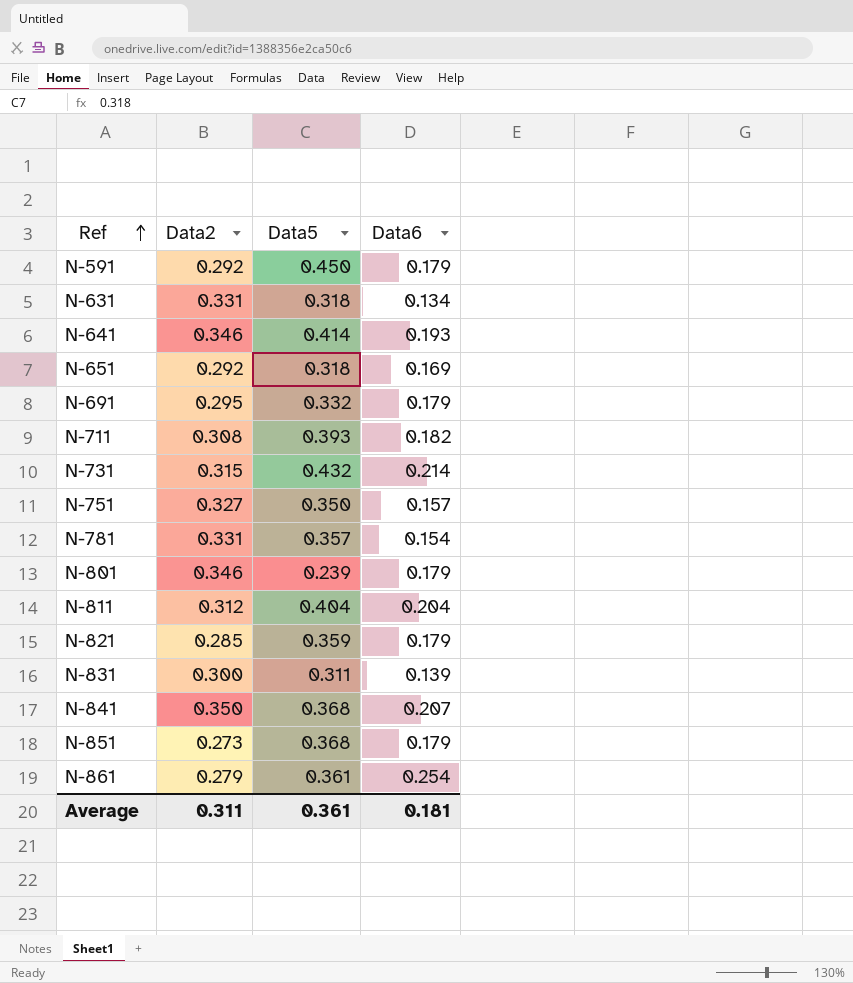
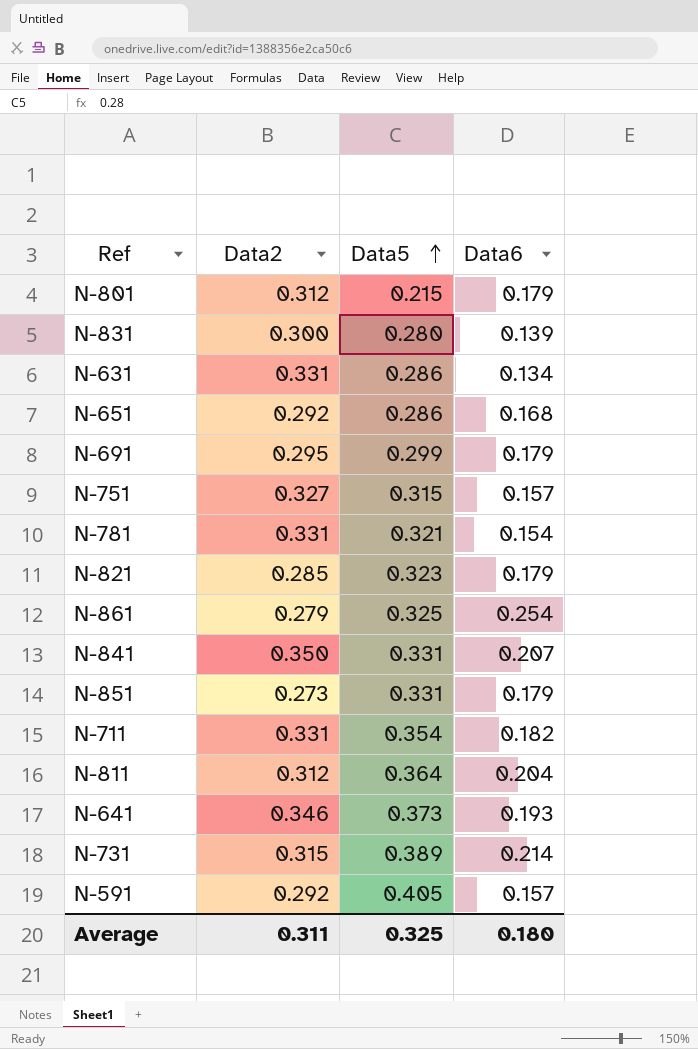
row order: Ref ascending -> Data5 ascending
N-801 | Data2: 0.346 -> 0.312
N-801 | Data5: 0.239 -> 0.215
N-831 | Data5: 0.311 -> 0.280
N-631 | Data5: 0.318 -> 0.286
N-651 | Data5: 0.318 -> 0.286
N-651 | Data6: 0.169 -> 0.168
N-691 | Data5: 0.332 -> 0.299
N-751 | Data5: 0.350 -> 0.315
N-781 | Data5: 0.357 -> 0.321
N-821 | Data5: 0.359 -> 0.323
N-861 | Data5: 0.361 -> 0.325
N-841 | Data5: 0.368 -> 0.331
N-851 | Data5: 0.368 -> 0.331
N-711 | Data2: 0.308 -> 0.331
N-711 | Data5: 0.393 -> 0.354
N-811 | Data5: 0.404 -> 0.364
N-641 | Data5: 0.414 -> 0.373
N-731 | Data5: 0.432 -> 0.389
N-591 | Data5: 0.450 -> 0.405
N-591 | Data6: 0.179 -> 0.157
Average | Data5: 0.361 -> 0.325
Average | Data6: 0.181 -> 0.180

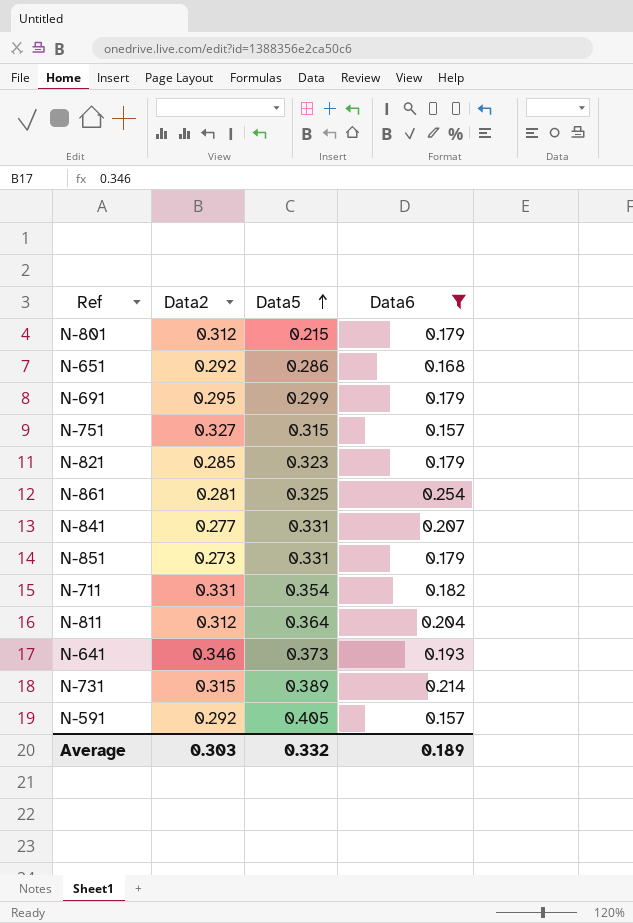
filter: none -> Data6 >= 0.157
N-861 | Data2: 0.279 -> 0.281
N-841 | Data2: 0.350 -> 0.277
Average | Data2: 0.311 -> 0.303
Average | Data5: 0.325 -> 0.332
Average | Data6: 0.180 -> 0.189

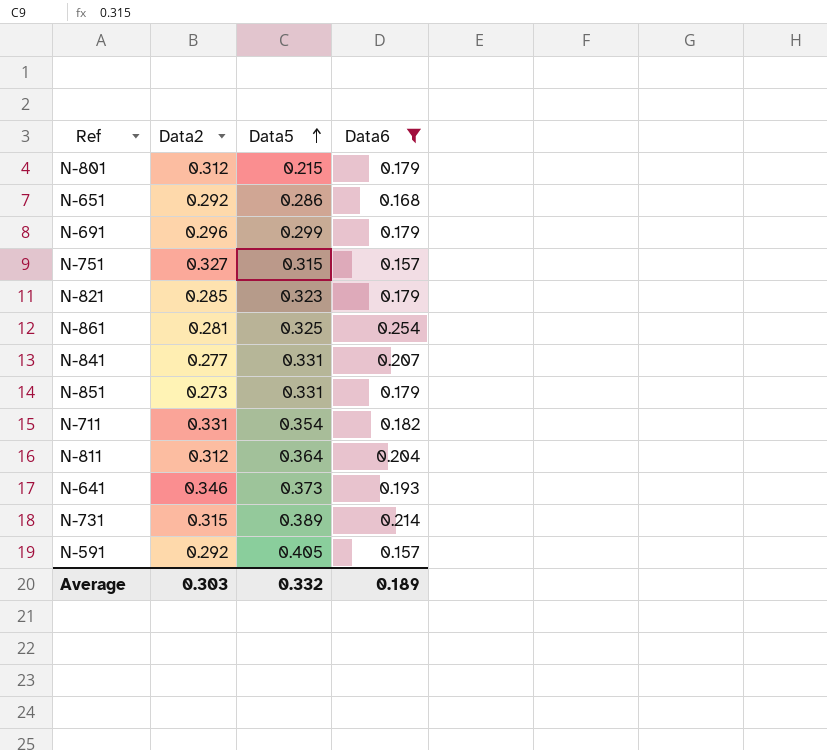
N-691 | Data2: 0.295 -> 0.296

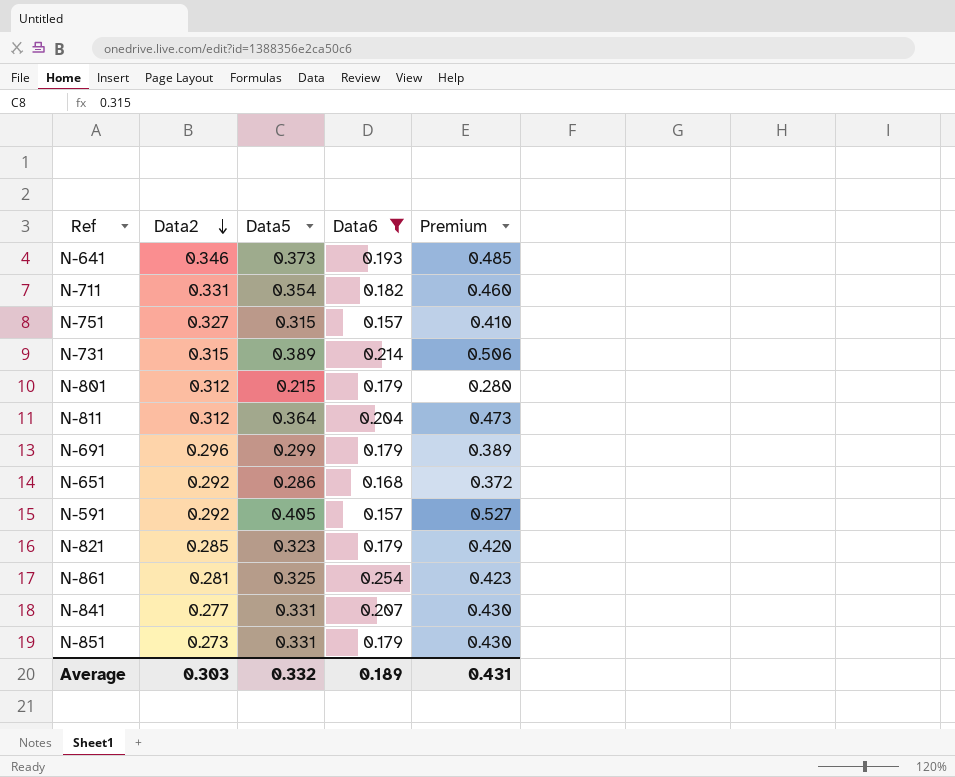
row order: Data5 ascending -> Data2 descending
column Premium | formula: none -> [Data5] * 1.3

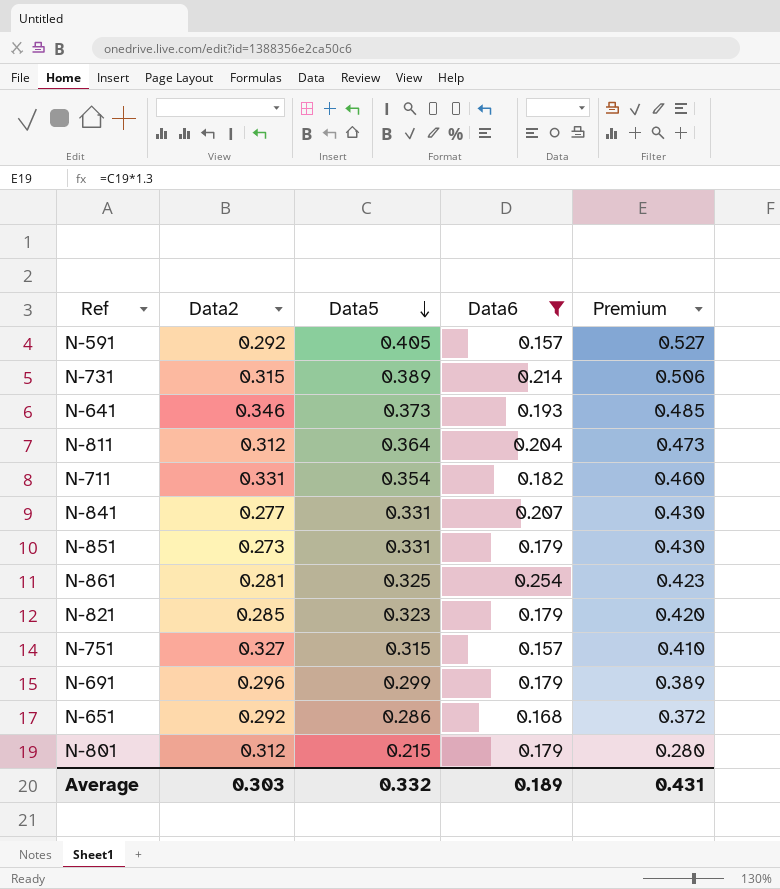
row order: Data2 descending -> Data5 descending

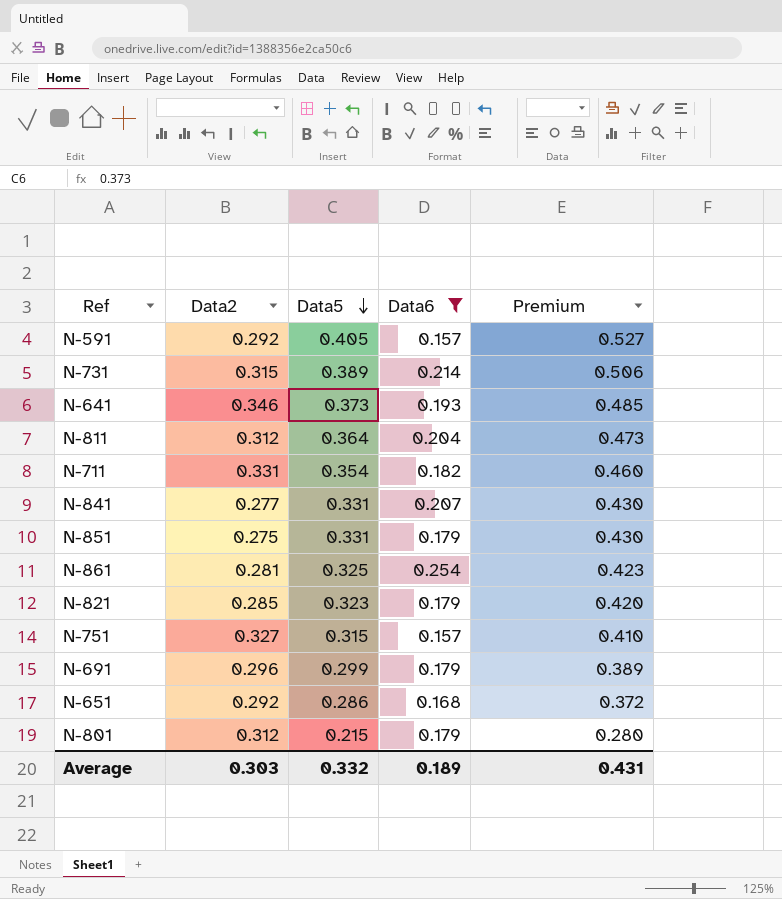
N-851 | Data2: 0.273 -> 0.275

